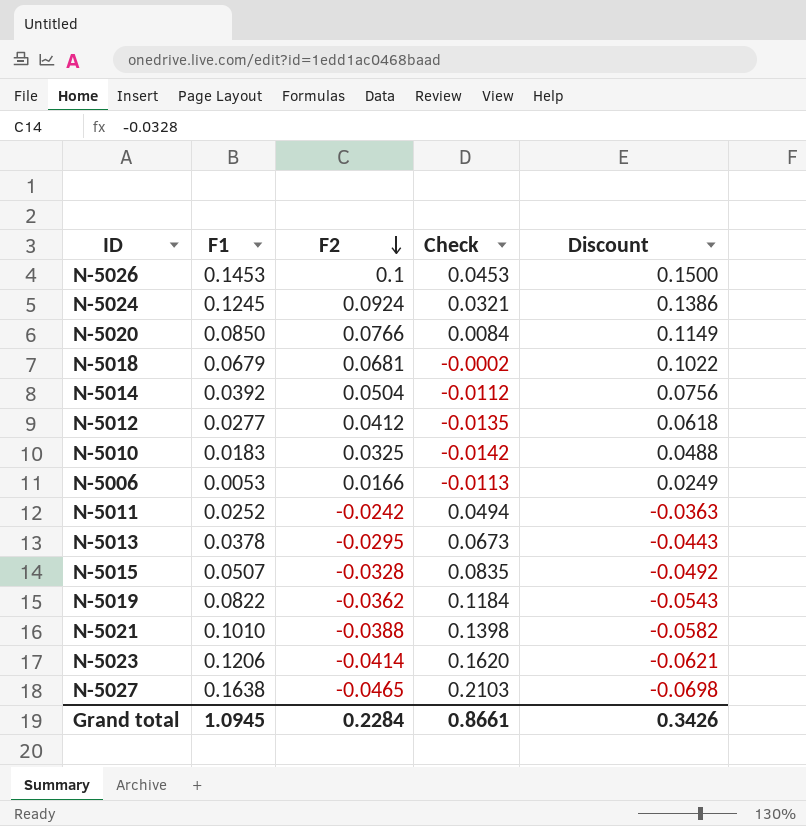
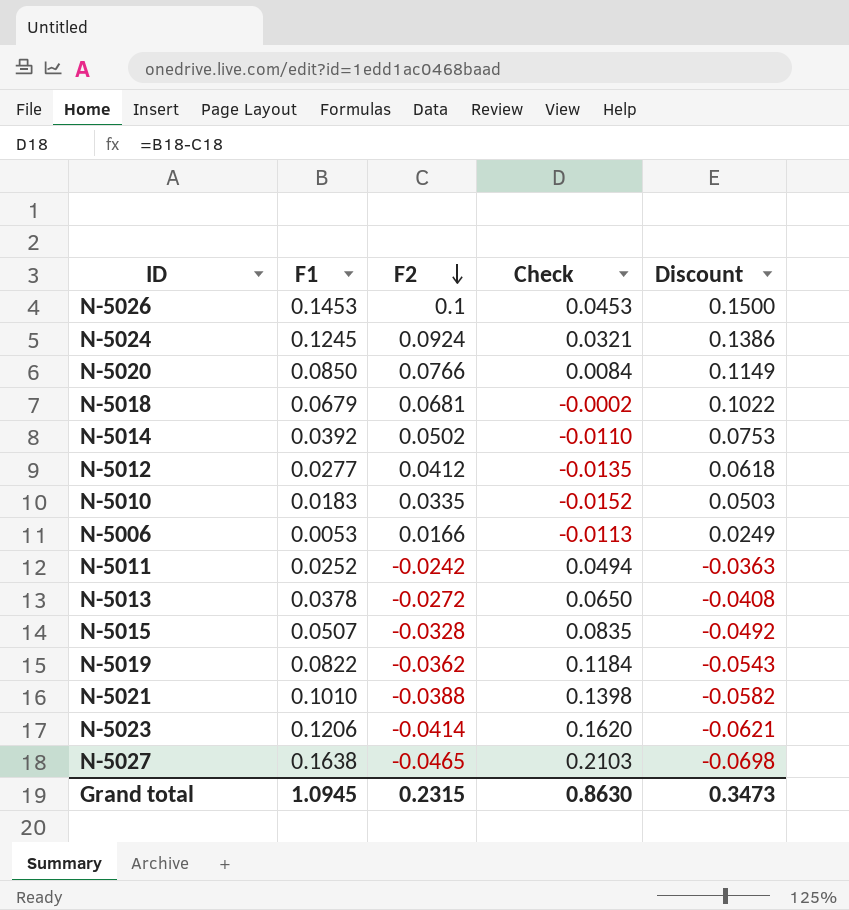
N-5014 | F2: 0.0504 -> 0.0502
N-5014 | Check: -0.0112 -> -0.0110
N-5014 | Discount: 0.0756 -> 0.0753
N-5010 | F2: 0.0325 -> 0.0335
N-5010 | Check: -0.0142 -> -0.0152
N-5010 | Discount: 0.0488 -> 0.0503
N-5013 | F2: -0.0295 -> -0.0272
N-5013 | Check: 0.0673 -> 0.0650
N-5013 | Discount: -0.0443 -> -0.0408
Grand total | F2: 0.2284 -> 0.2315
Grand total | Check: 0.8661 -> 0.8630
Grand total | Discount: 0.3426 -> 0.3473

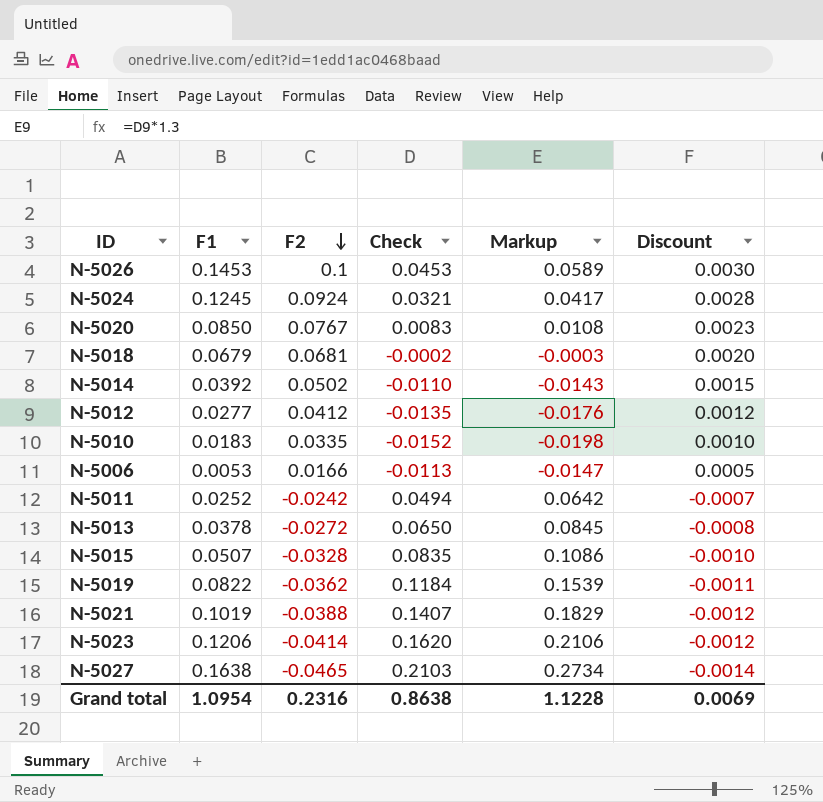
column Markup | formula: none -> [Check] * 1.3
column Discount | formula: [F2] * 1.5 -> [F2] * 0.03
N-5020 | F2: 0.0766 -> 0.0767
N-5020 | Check: 0.0084 -> 0.0083
N-5021 | F1: 0.1010 -> 0.1019
N-5021 | Check: 0.1398 -> 0.1407
Grand total | F1: 1.0945 -> 1.0954
Grand total | F2: 0.2315 -> 0.2316
Grand total | Check: 0.8630 -> 0.8638
Grand total | Discount: 0.3473 -> 0.0069

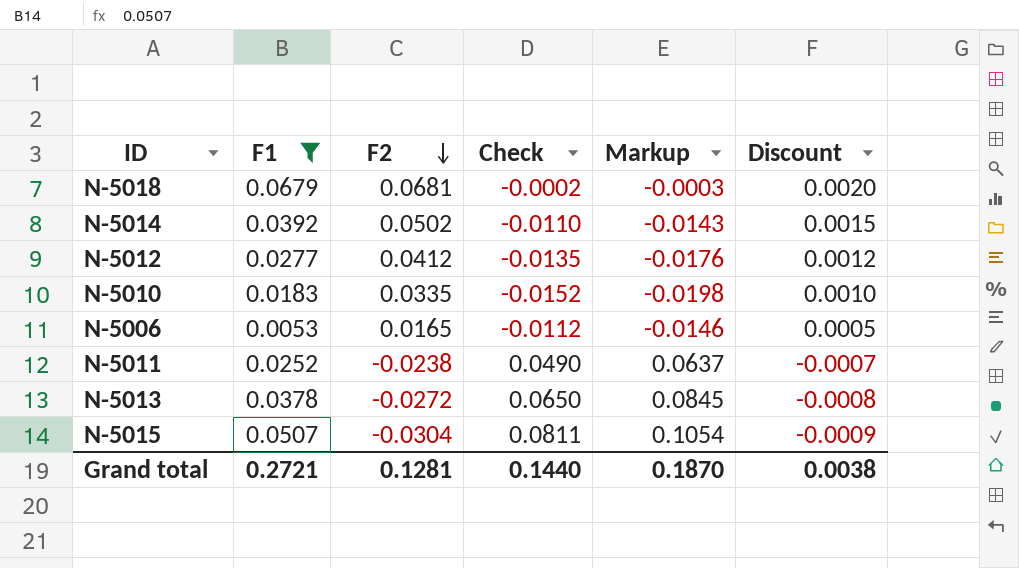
filter: none -> F1 <= 0.0679
N-5006 | F2: 0.0166 -> 0.0165
N-5006 | Check: -0.0113 -> -0.0112
N-5006 | Markup: -0.0147 -> -0.0146
N-5011 | F2: -0.0242 -> -0.0238
N-5011 | Check: 0.0494 -> 0.0490
N-5011 | Markup: 0.0642 -> 0.0637
N-5015 | F2: -0.0328 -> -0.0304
N-5015 | Check: 0.0835 -> 0.0811
N-5015 | Markup: 0.1086 -> 0.1054
N-5015 | Discount: -0.0010 -> -0.0009
Grand total | F1: 1.0954 -> 0.2721
Grand total | F2: 0.2316 -> 0.1281
Grand total | Check: 0.8638 -> 0.1440
Grand total | Markup: 1.1228 -> 0.1870
Grand total | Discount: 0.0069 -> 0.0038

